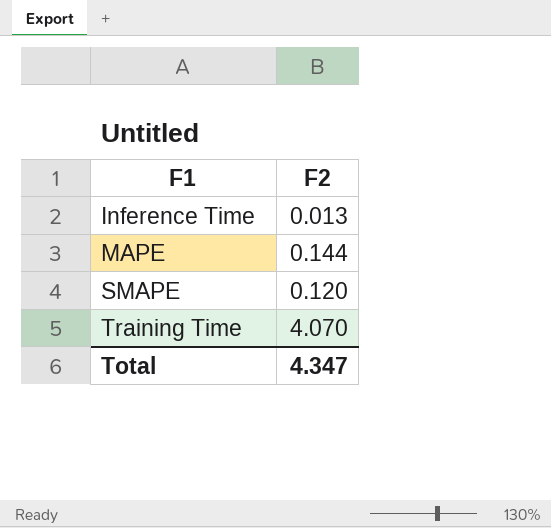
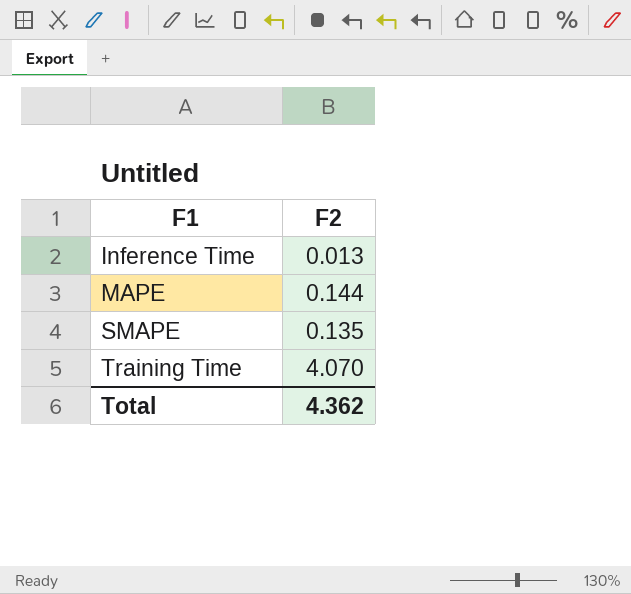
SMAPE | F2: 0.120 -> 0.135
Total | F2: 4.347 -> 4.362

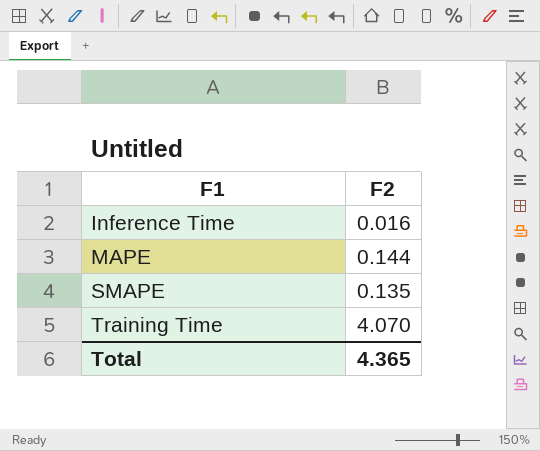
Inference Time | F2: 0.013 -> 0.016
Total | F2: 4.362 -> 4.365

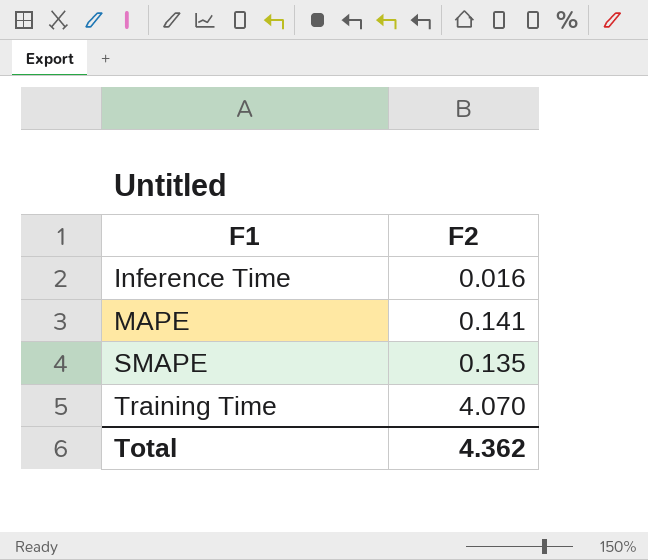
MAPE | F2: 0.144 -> 0.141
Total | F2: 4.365 -> 4.362

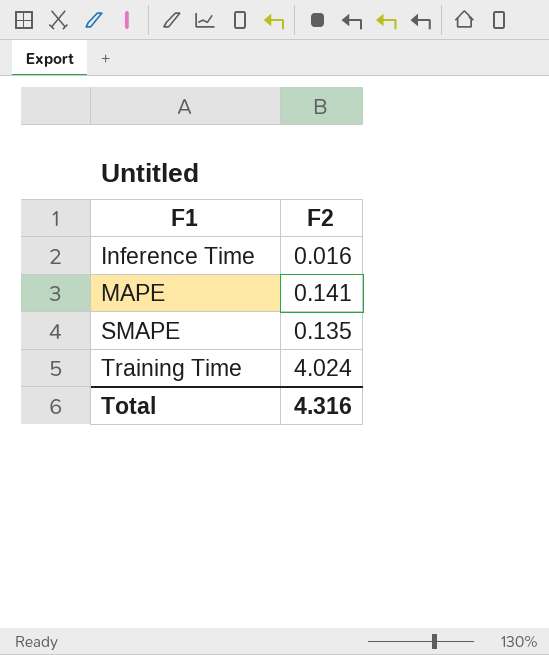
Training Time | F2: 4.070 -> 4.024
Total | F2: 4.362 -> 4.316

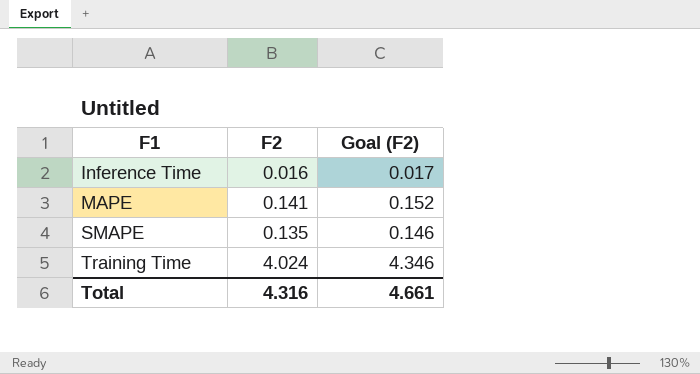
column Goal (F2) | formula: none -> [F2] * 1.08

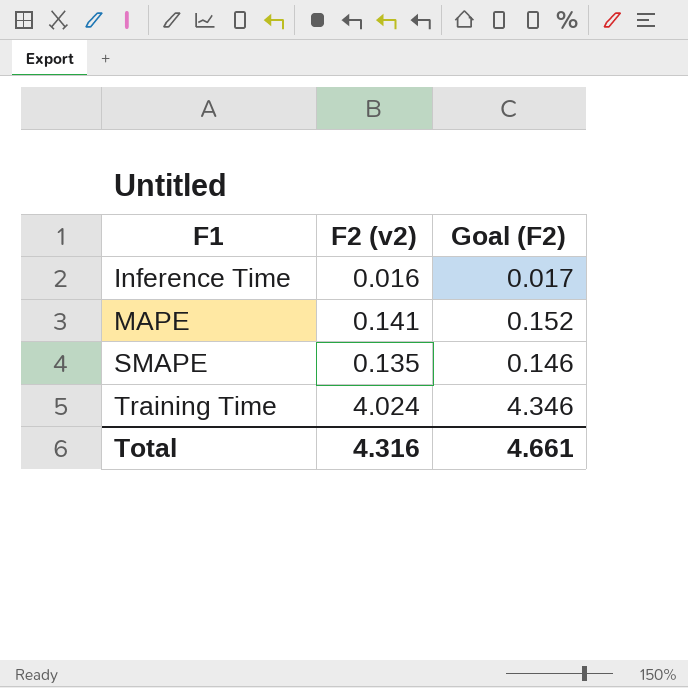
column name: F2 -> F2 (v2)

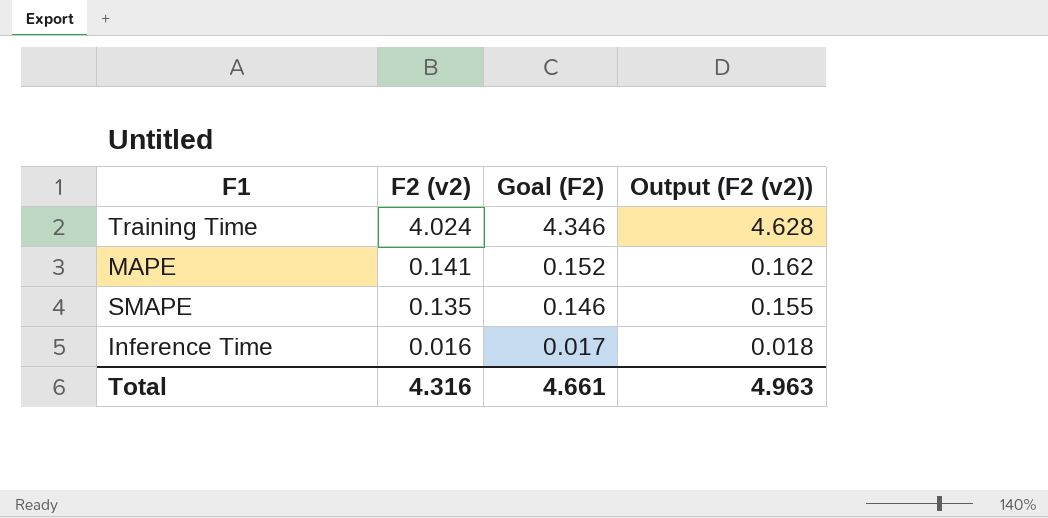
row order: F1 ascending -> F2 (v2) descending
column Output (F2 (v2)) | formula: none -> [F2 (v2)] * 1.15

